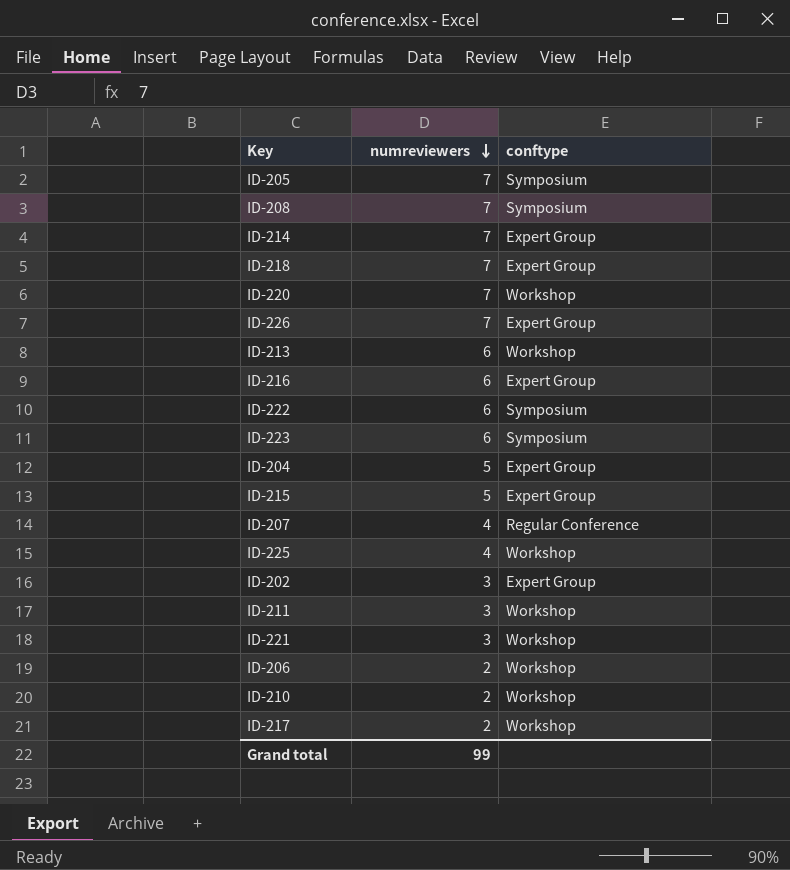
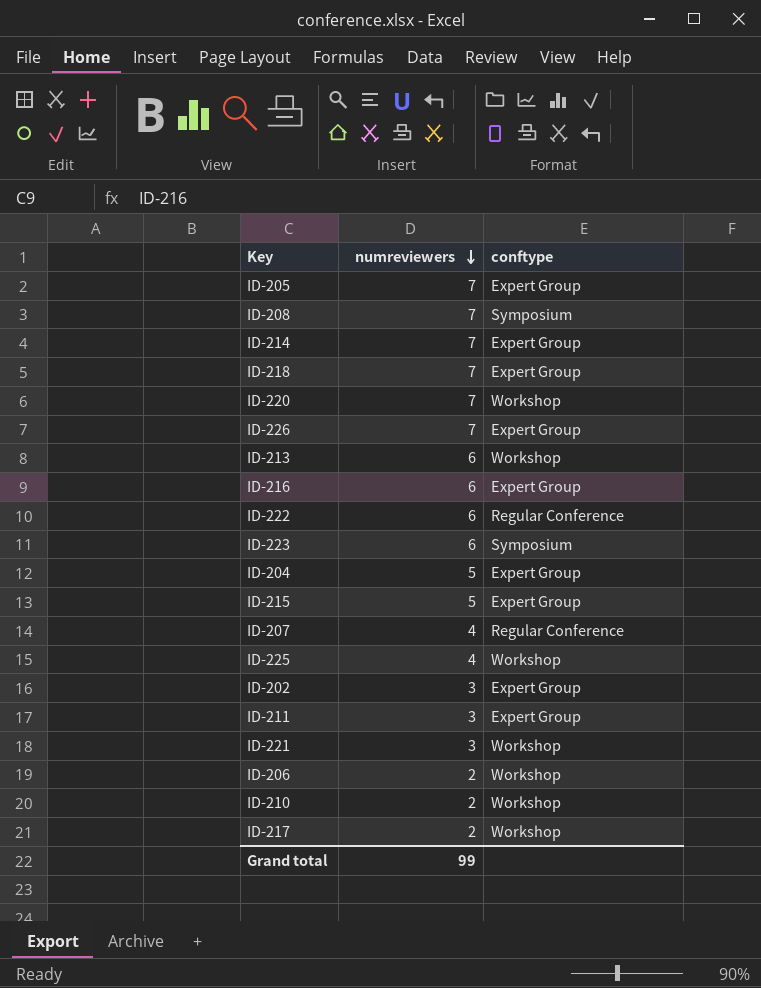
ID-205 | conftype: Symposium -> Expert Group
ID-222 | conftype: Symposium -> Regular Conference
ID-211 | conftype: Workshop -> Expert Group

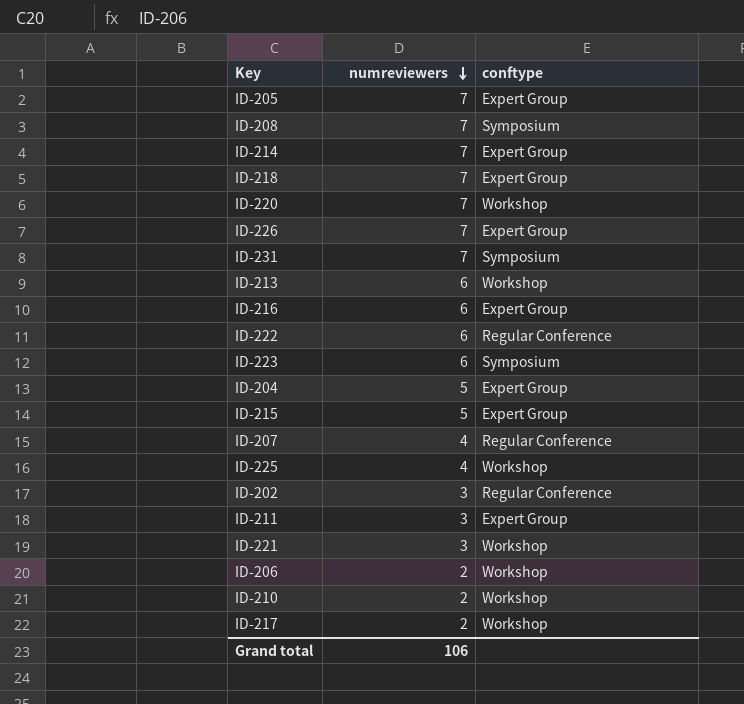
row ID-231: none -> 7 | Symposium
ID-202 | conftype: Expert Group -> Regular Conference
Grand total | numreviewers: 99 -> 106

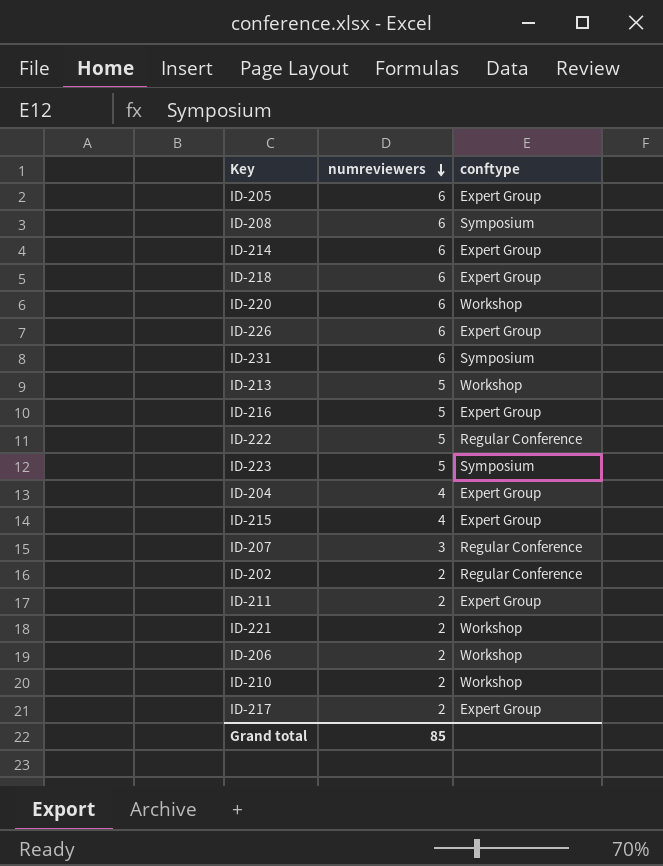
row ID-225: 4 | Workshop -> none
ID-205 | numreviewers: 7 -> 6
ID-208 | numreviewers: 7 -> 6
ID-214 | numreviewers: 7 -> 6
ID-218 | numreviewers: 7 -> 6
ID-220 | numreviewers: 7 -> 6
ID-226 | numreviewers: 7 -> 6
ID-231 | numreviewers: 7 -> 6
ID-213 | numreviewers: 6 -> 5
ID-216 | numreviewers: 6 -> 5
ID-222 | numreviewers: 6 -> 5
ID-223 | numreviewers: 6 -> 5
ID-204 | numreviewers: 5 -> 4
ID-215 | numreviewers: 5 -> 4
ID-207 | numreviewers: 4 -> 3
ID-202 | numreviewers: 3 -> 2
ID-211 | numreviewers: 3 -> 2
ID-221 | numreviewers: 3 -> 2
ID-217 | conftype: Workshop -> Expert Group
Grand total | numreviewers: 106 -> 85

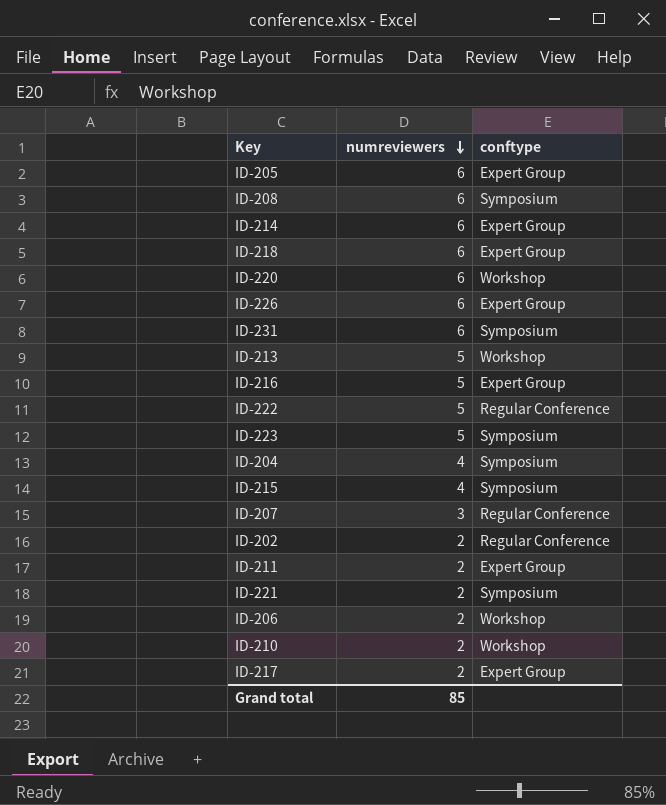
ID-204 | conftype: Expert Group -> Symposium
ID-215 | conftype: Expert Group -> Symposium
ID-221 | conftype: Workshop -> Symposium

